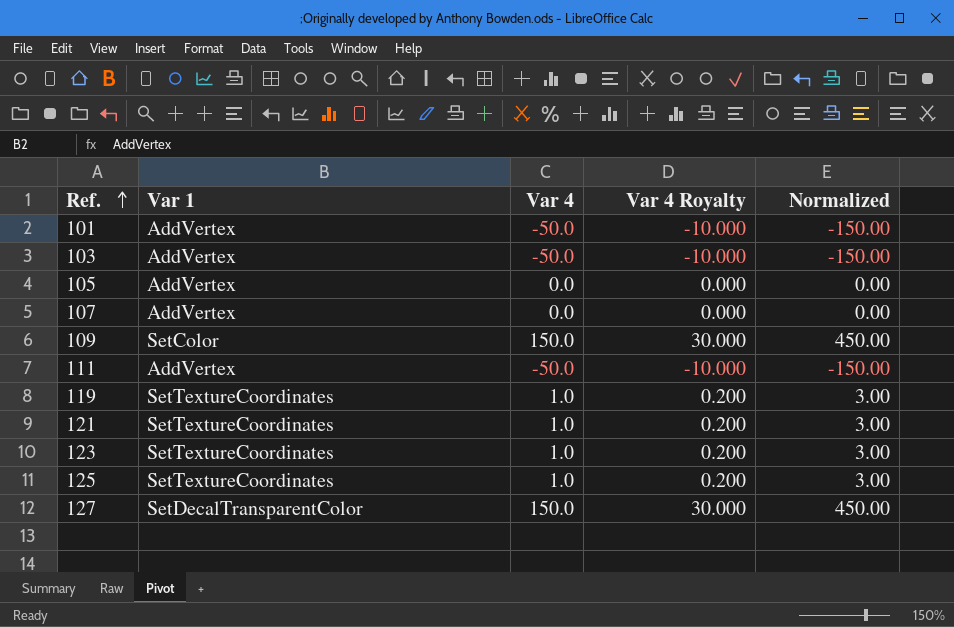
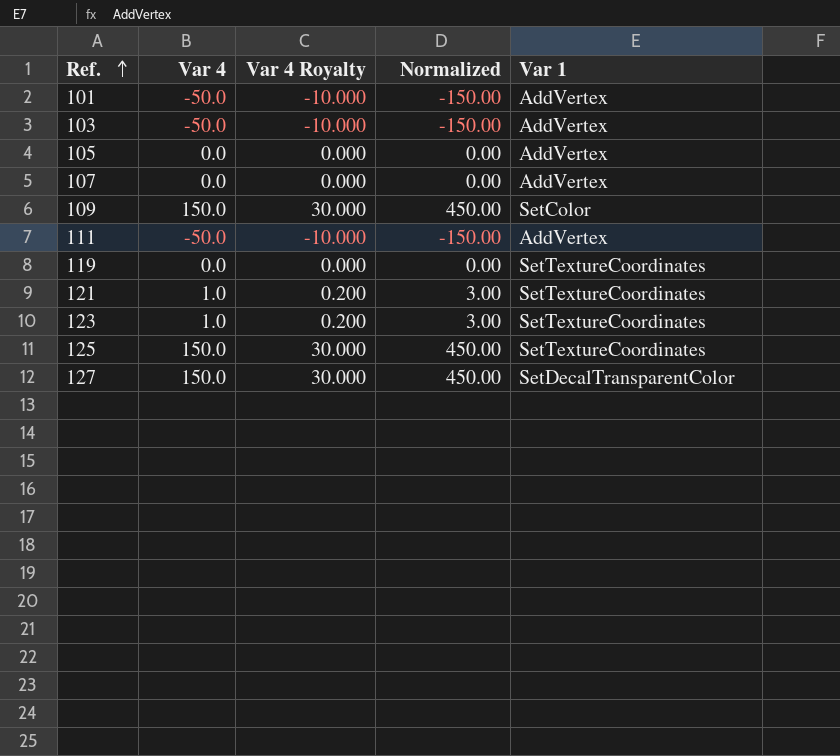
column Var 1 | position: 2 -> 5
119 | Var 4: 1.0 -> 0.0
119 | Var 4 Royalty: 0.200 -> 0.000
119 | Normalized: 3.00 -> 0.00
125 | Var 4: 1.0 -> 150.0
125 | Var 4 Royalty: 0.200 -> 30.000
125 | Normalized: 3.00 -> 450.00

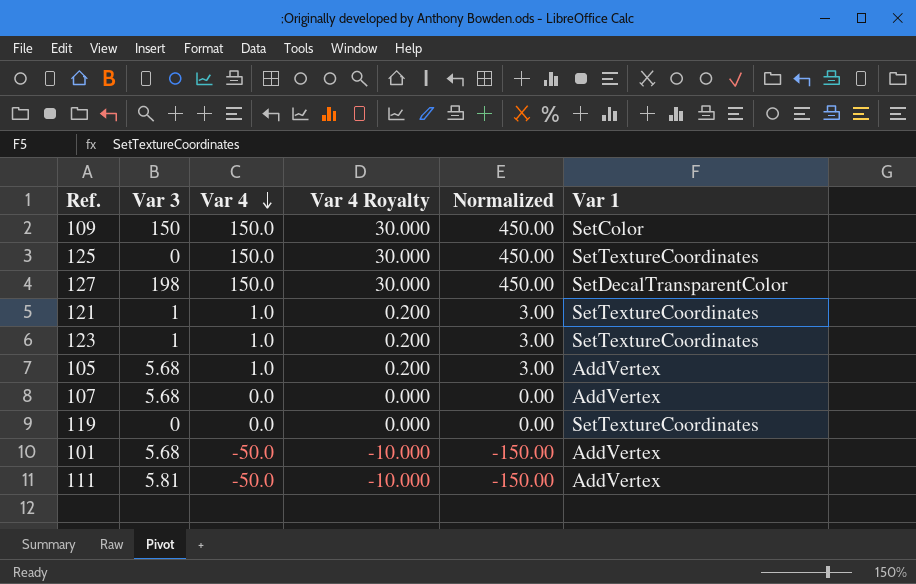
row order: Ref. ascending -> Var 4 descending
column Var 3 | position: none -> 2
row 103: -50.0 | -10.000 | -150.00 | AddVertex -> none
105 | Var 4: 0.0 -> 1.0
105 | Var 4 Royalty: 0.000 -> 0.200
105 | Normalized: 0.00 -> 3.00

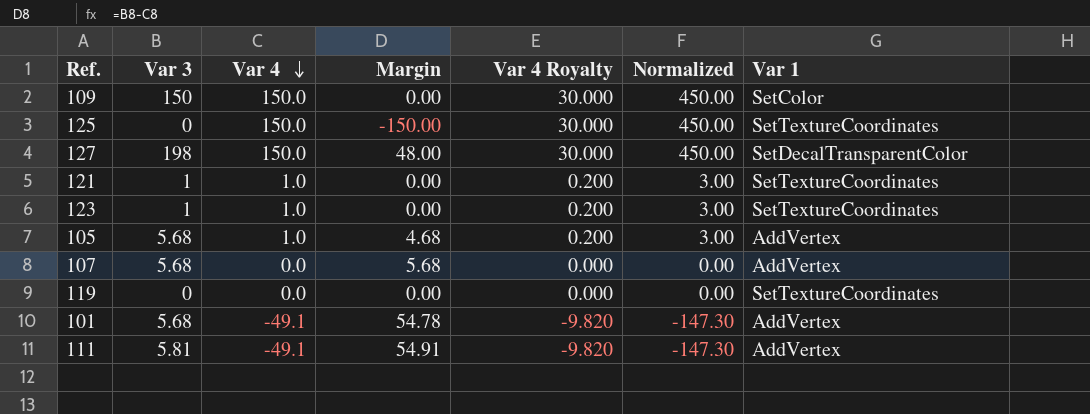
column Margin | formula: none -> [Var 3] - [Var 4]
101 | Var 4: -50.0 -> -49.1
101 | Var 4 Royalty: -10.000 -> -9.820
101 | Normalized: -150.00 -> -147.30
111 | Var 4: -50.0 -> -49.1
111 | Var 4 Royalty: -10.000 -> -9.820
111 | Normalized: -150.00 -> -147.30

